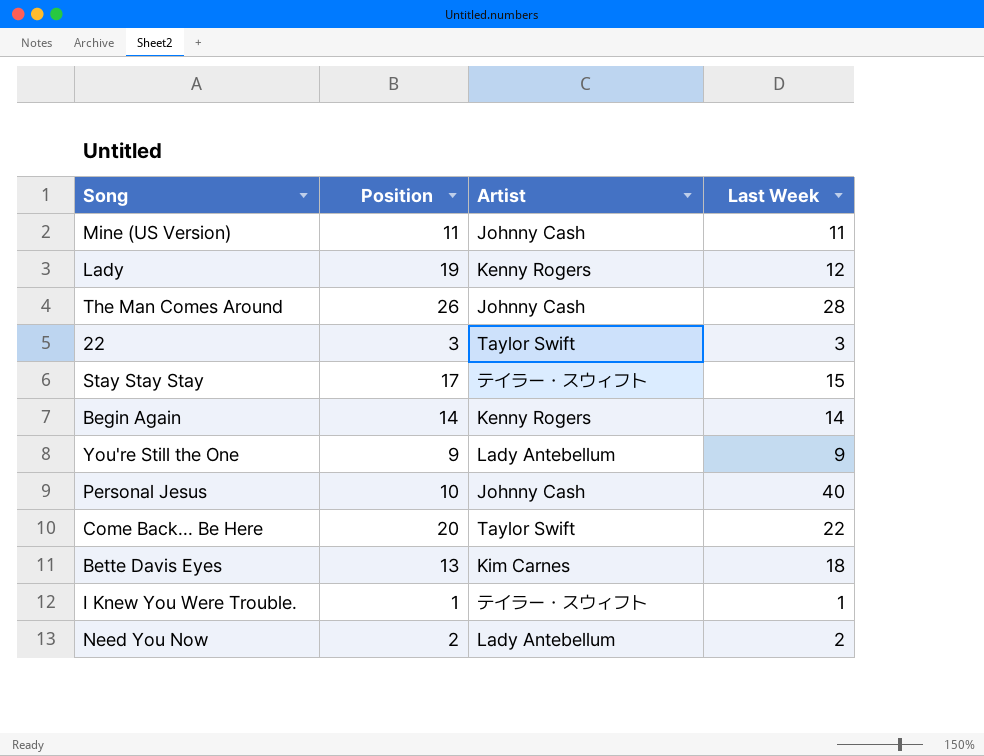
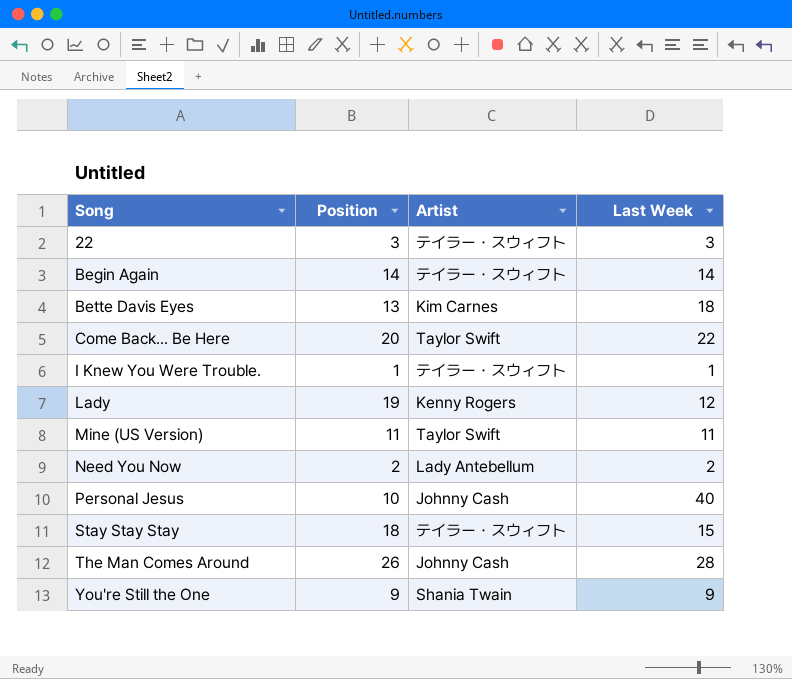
row order: none -> Song ascending
22 | Artist: Taylor Swift -> テイラー・スウィフト
Begin Again | Artist: Kenny Rogers -> テイラー・スウィフト
Mine (US Version) | Artist: Johnny Cash -> Taylor Swift
Stay Stay Stay | Position: 17 -> 18
You're Still the One | Artist: Lady Antebellum -> Shania Twain

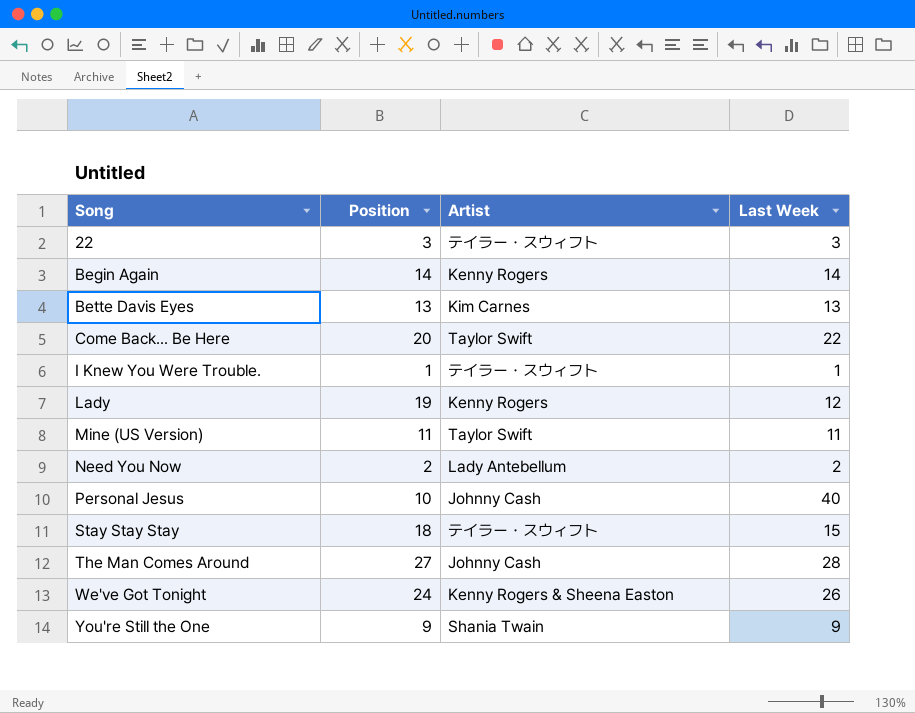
Begin Again | Artist: テイラー・スウィフト -> Kenny Rogers
Bette Davis Eyes | Last Week: 18 -> 13
The Man Comes Around | Position: 26 -> 27
row We've Got Tonight: none -> 24 | Kenny Rogers & Sheena Easton | 26

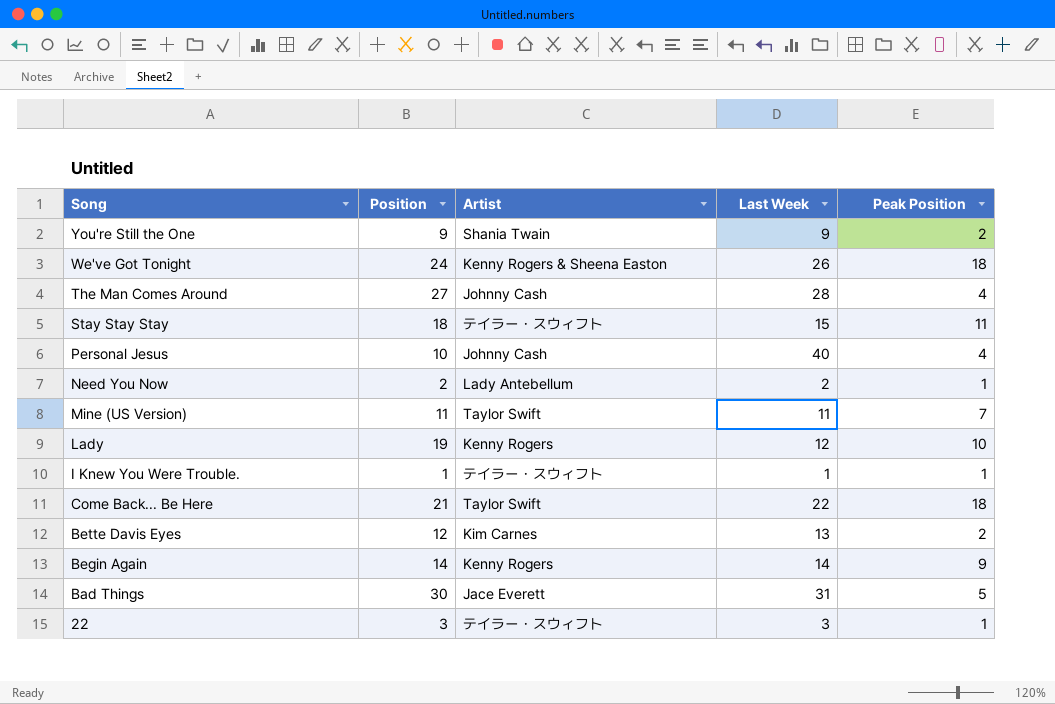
row order: Song ascending -> Song descending
column Peak Position | position: none -> 5
Come Back... Be Here | Position: 20 -> 21
Bette Davis Eyes | Position: 13 -> 12
row Bad Things: none -> 30 | Jace Everett | 31 | 5

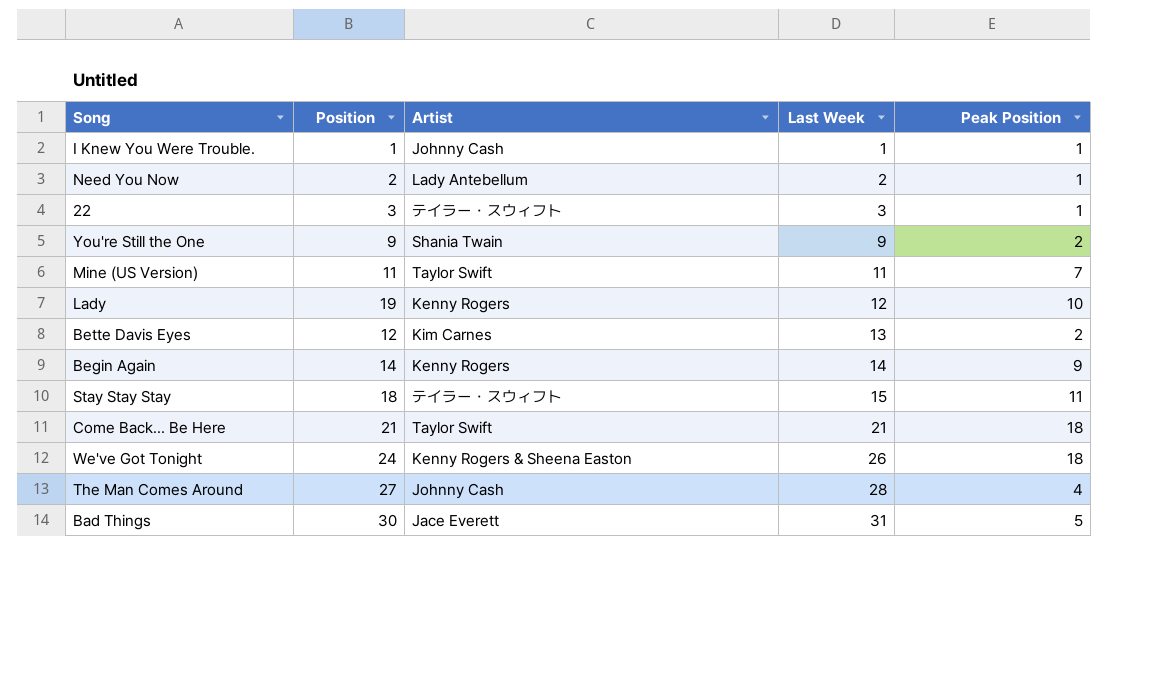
row order: Song descending -> Last Week ascending
row Personal Jesus: 10 | Johnny Cash | 40 | 4 -> none
I Knew You Were Trouble. | Artist: テイラー・スウィフト -> Johnny Cash
Come Back... Be Here | Last Week: 22 -> 21

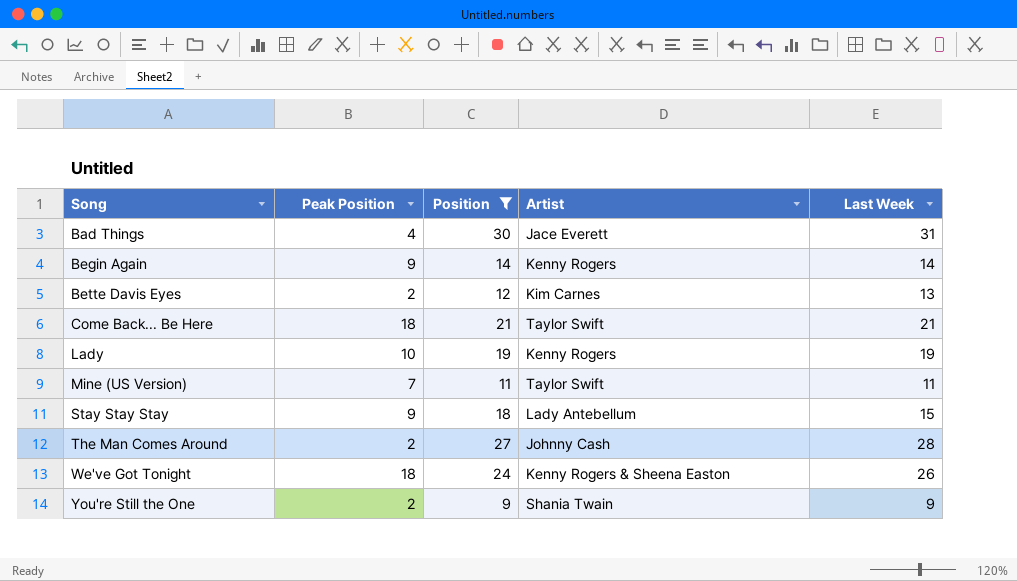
filter: none -> Position >= 9
row order: Last Week ascending -> Song ascending
column Peak Position | position: 5 -> 2
Bad Things | Peak Position: 5 -> 4
Lady | Last Week: 12 -> 19
Stay Stay Stay | Peak Position: 11 -> 9
Stay Stay Stay | Artist: テイラー・スウィフト -> Lady Antebellum
The Man Comes Around | Peak Position: 4 -> 2

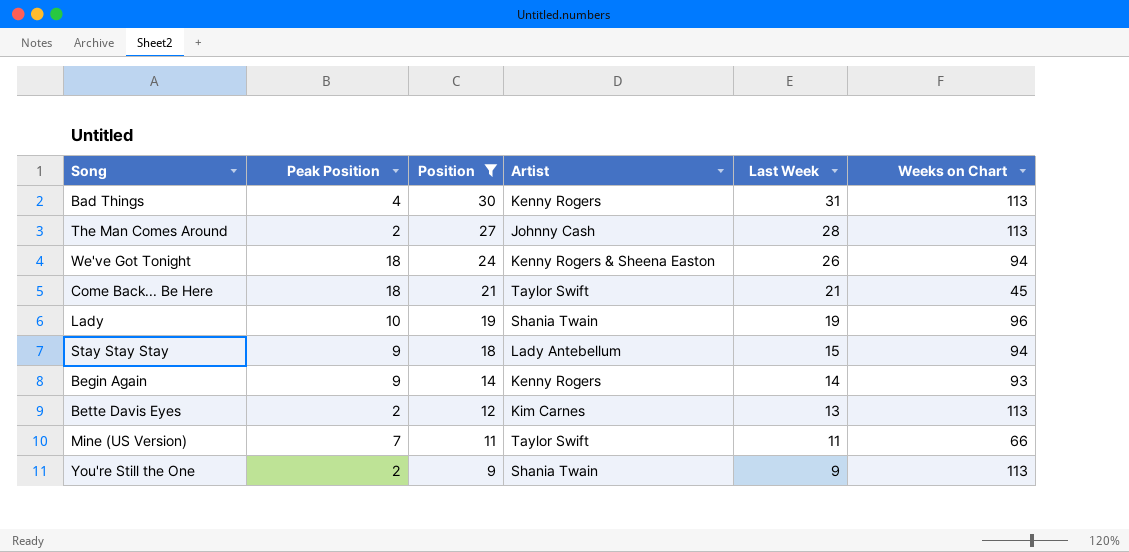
row order: Song ascending -> Position descending
column Weeks on Chart | position: none -> 6
Bad Things | Artist: Jace Everett -> Kenny Rogers
Lady | Artist: Kenny Rogers -> Shania Twain

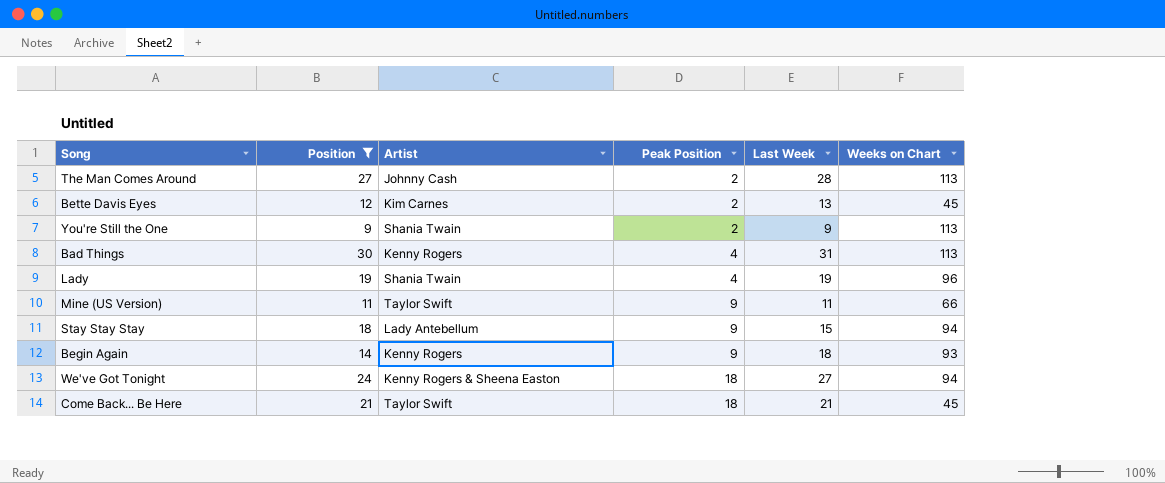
row order: Position descending -> Peak Position ascending
column Peak Position | position: 2 -> 4
Bette Davis Eyes | Weeks on Chart: 113 -> 45
Lady | Peak Position: 10 -> 4
Mine (US Version) | Peak Position: 7 -> 9
Begin Again | Last Week: 14 -> 18
We've Got Tonight | Last Week: 26 -> 27

